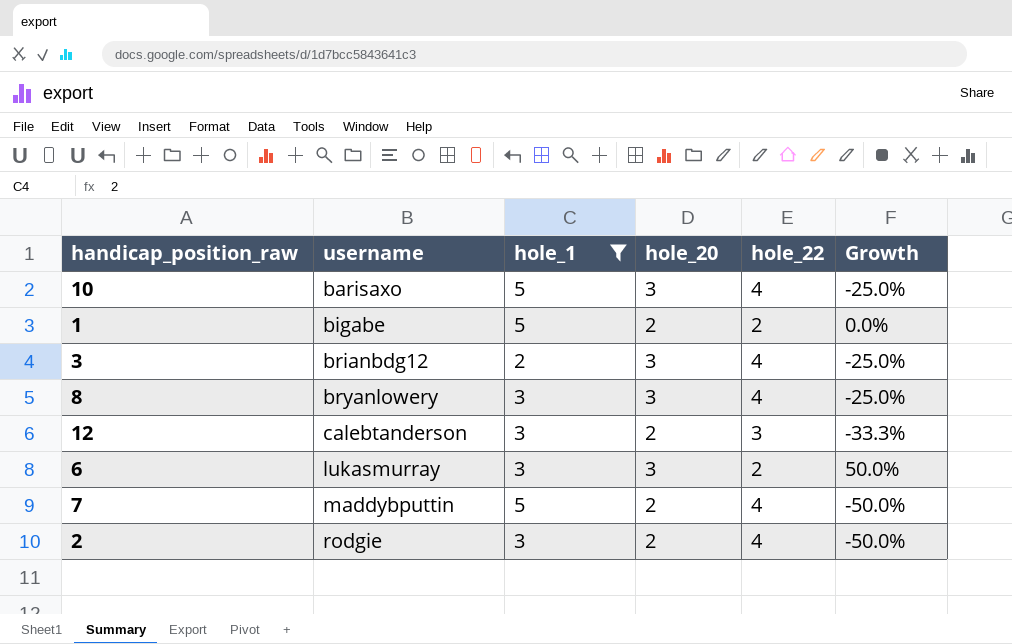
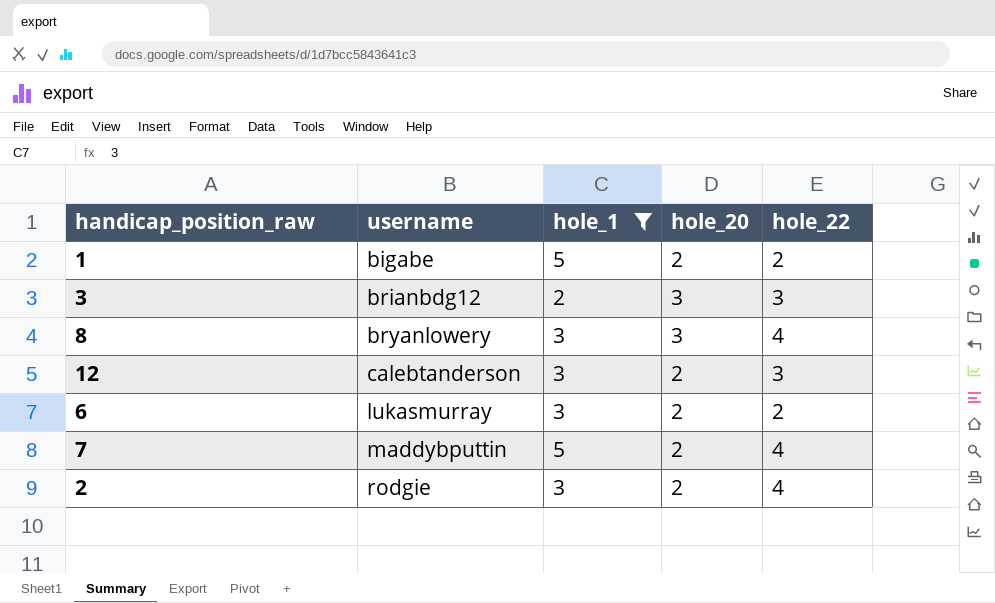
column Growth | formula: ([hole_20] - [hole_22]) / [hole_22] -> none
row 10: barisaxo | 5 | 3 | 4 | -25.0% -> none
3 | hole_22: 4 -> 3
6 | hole_20: 3 -> 2

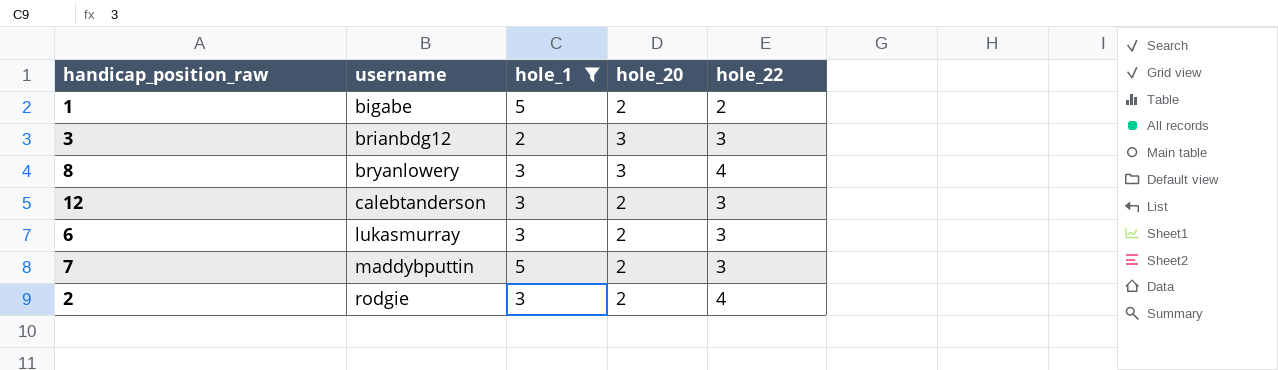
6 | hole_22: 2 -> 3
7 | hole_22: 4 -> 3

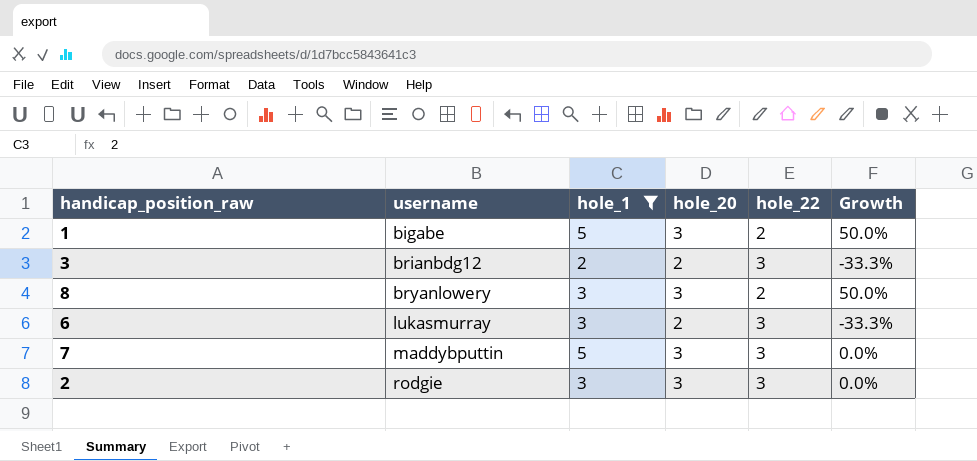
column Growth | formula: none -> ([hole_20] - [hole_22]) / [hole_22]
row 12: calebtanderson | 3 | 2 | 3 -> none
1 | hole_20: 2 -> 3
3 | hole_20: 3 -> 2
8 | hole_22: 4 -> 2
7 | hole_20: 2 -> 3
2 | hole_20: 2 -> 3
2 | hole_22: 4 -> 3

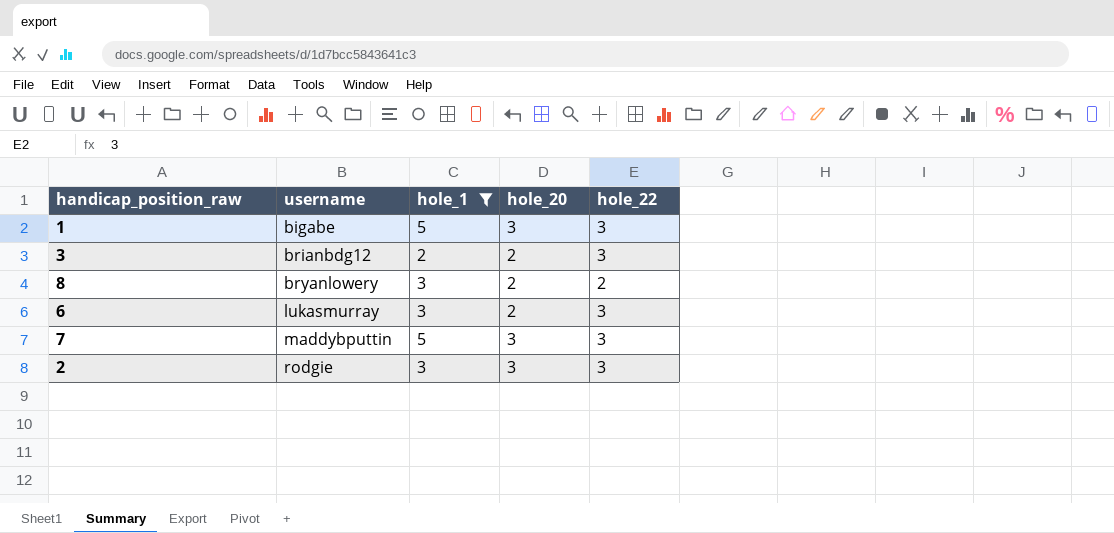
column Growth | formula: ([hole_20] - [hole_22]) / [hole_22] -> none
1 | hole_22: 2 -> 3
8 | hole_20: 3 -> 2

